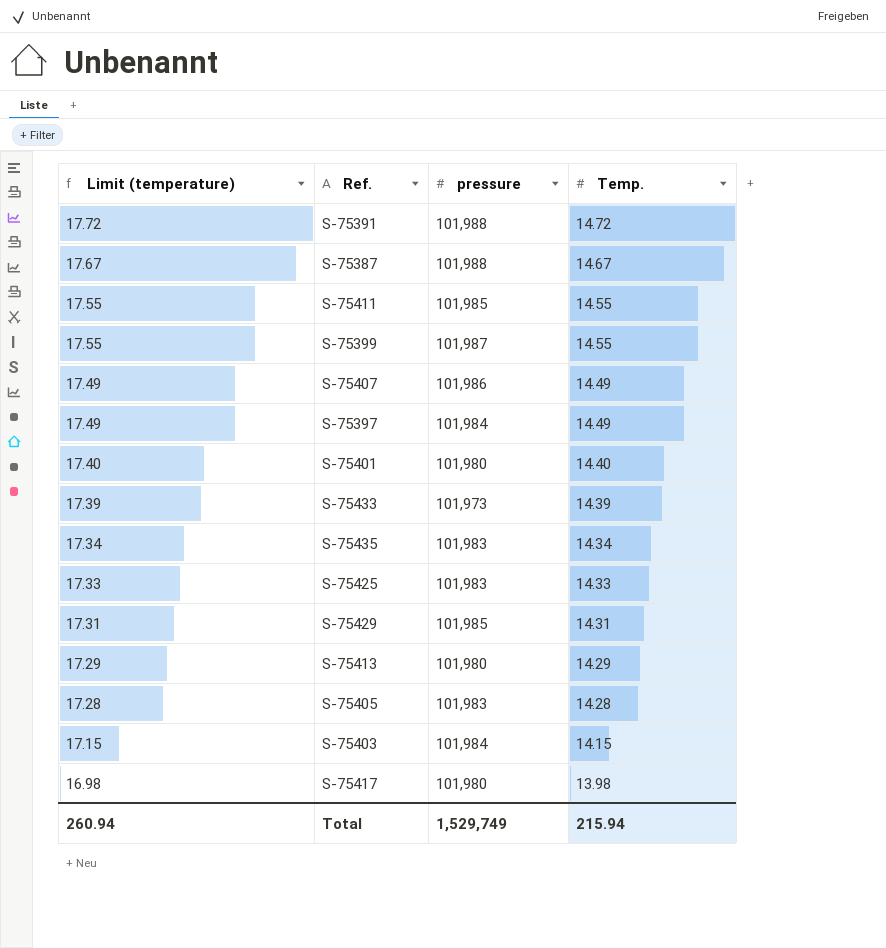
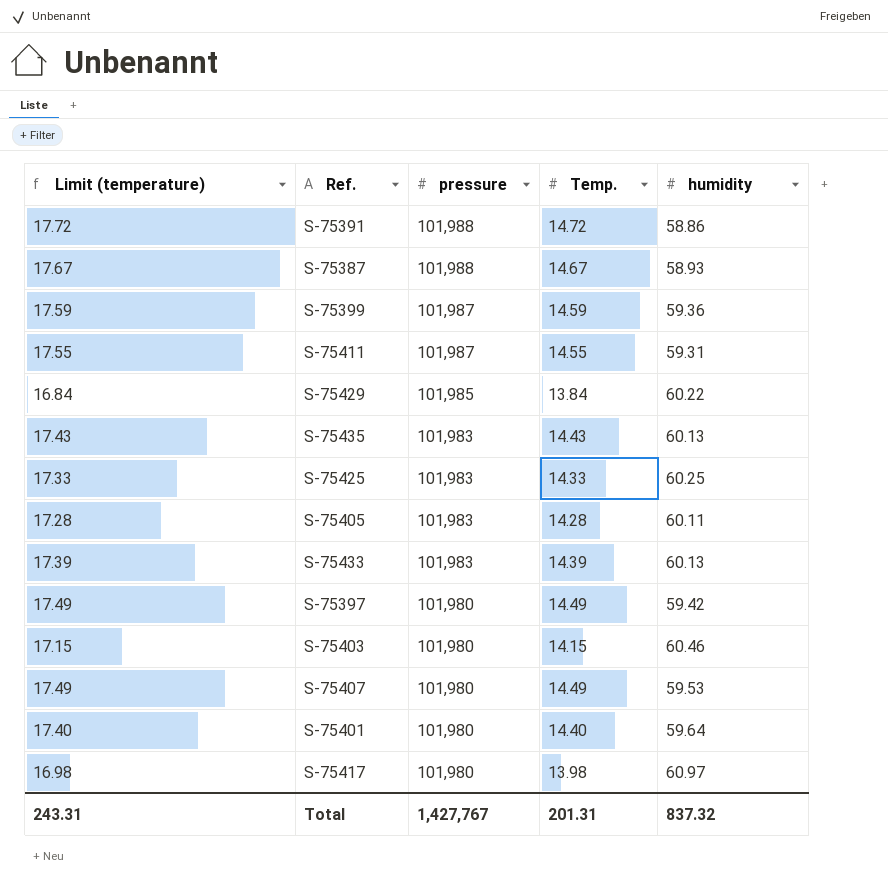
row order: Limit (temperature) descending -> pressure descending
column humidity | position: none -> 5
row S-75413: 17.29 | 101,980 | 14.29 -> none
S-75399 | Limit (temperature): 17.55 -> 17.59
S-75399 | Temp.: 14.55 -> 14.59
S-75411 | pressure: 101,985 -> 101,987
S-75429 | Limit (temperature): 17.31 -> 16.84
S-75429 | Temp.: 14.31 -> 13.84
S-75435 | Limit (temperature): 17.34 -> 17.43
S-75435 | Temp.: 14.34 -> 14.43
S-75433 | pressure: 101,973 -> 101,983
S-75397 | pressure: 101,984 -> 101,980
S-75403 | pressure: 101,984 -> 101,980
S-75407 | pressure: 101,986 -> 101,980
Total | Limit (temperature): 260.94 -> 243.31
Total | pressure: 1,529,749 -> 1,427,767
Total | Temp.: 215.94 -> 201.31

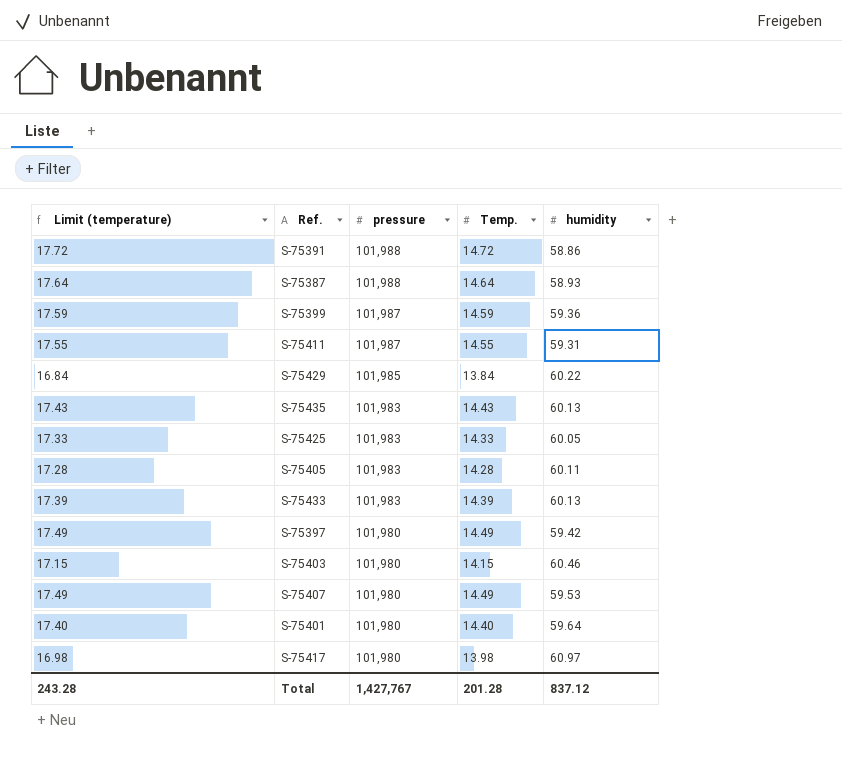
S-75387 | Limit (temperature): 17.67 -> 17.64
S-75387 | Temp.: 14.67 -> 14.64
S-75425 | humidity: 60.25 -> 60.05
Total | Limit (temperature): 243.31 -> 243.28
Total | Temp.: 201.31 -> 201.28
Total | humidity: 837.32 -> 837.12

